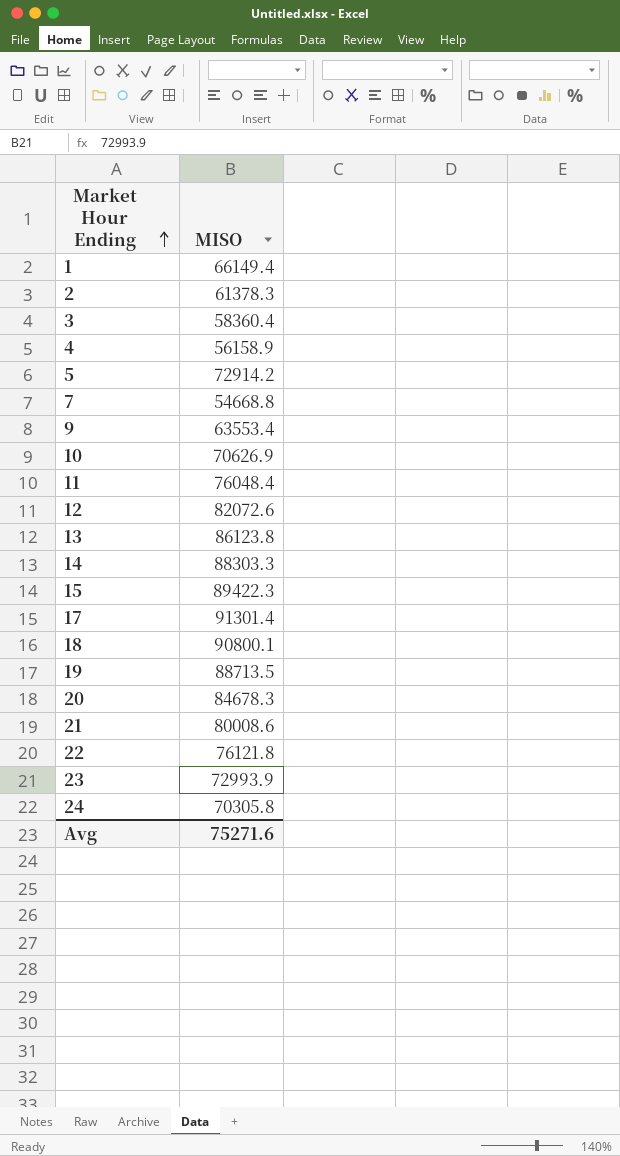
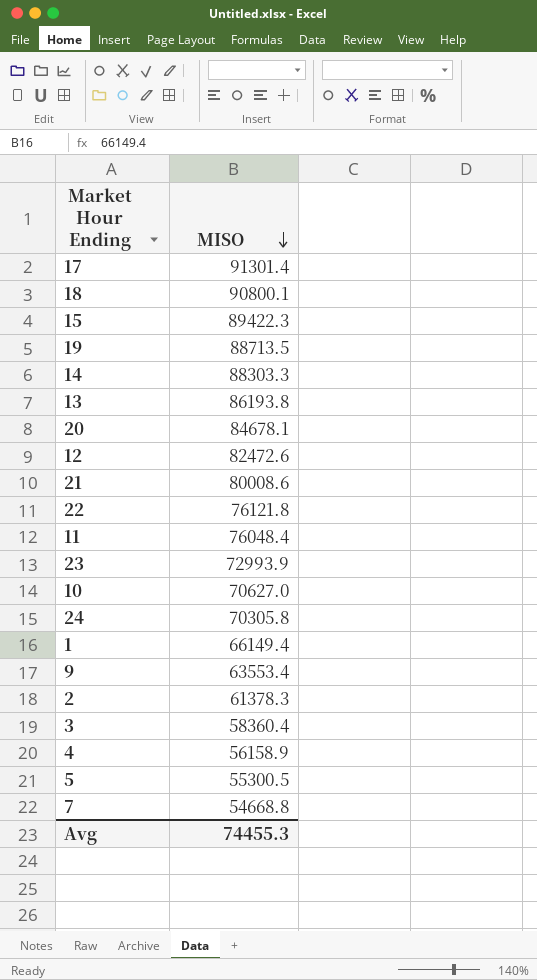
row order: Market Hour Ending ascending -> MISO descending
13 | MISO: 86123.8 -> 86193.8
20 | MISO: 84678.3 -> 84678.1
12 | MISO: 82072.6 -> 82472.6
10 | MISO: 70626.9 -> 70627.0
5 | MISO: 72914.2 -> 55300.5
Avg | MISO: 75271.6 -> 74455.3

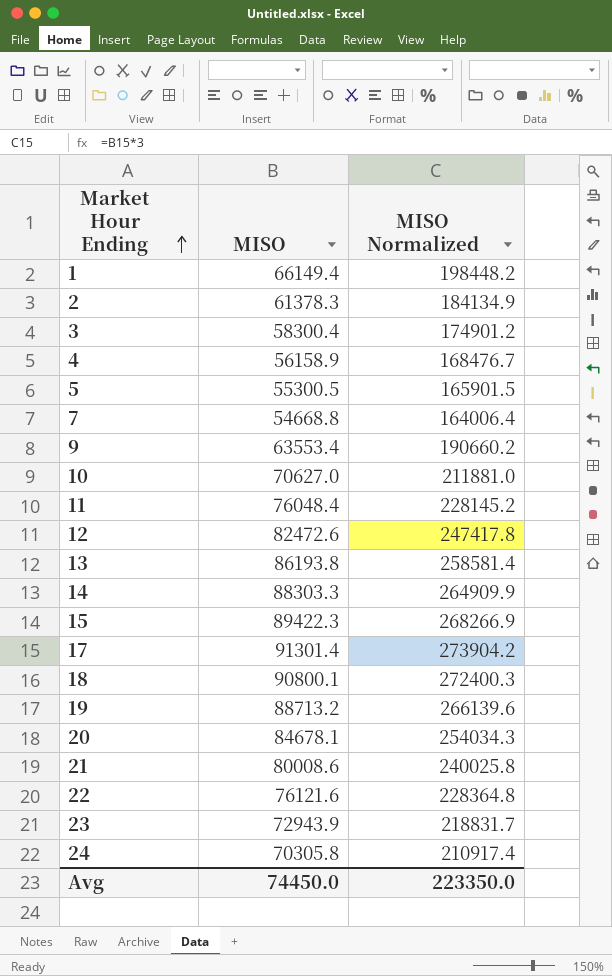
row order: MISO descending -> Market Hour Ending ascending
column MISO Normalized | formula: none -> [MISO] * 3
3 | MISO: 58360.4 -> 58300.4
19 | MISO: 88713.5 -> 88713.2
22 | MISO: 76121.8 -> 76121.6
23 | MISO: 72993.9 -> 72943.9
Avg | MISO: 74455.3 -> 74450.0

